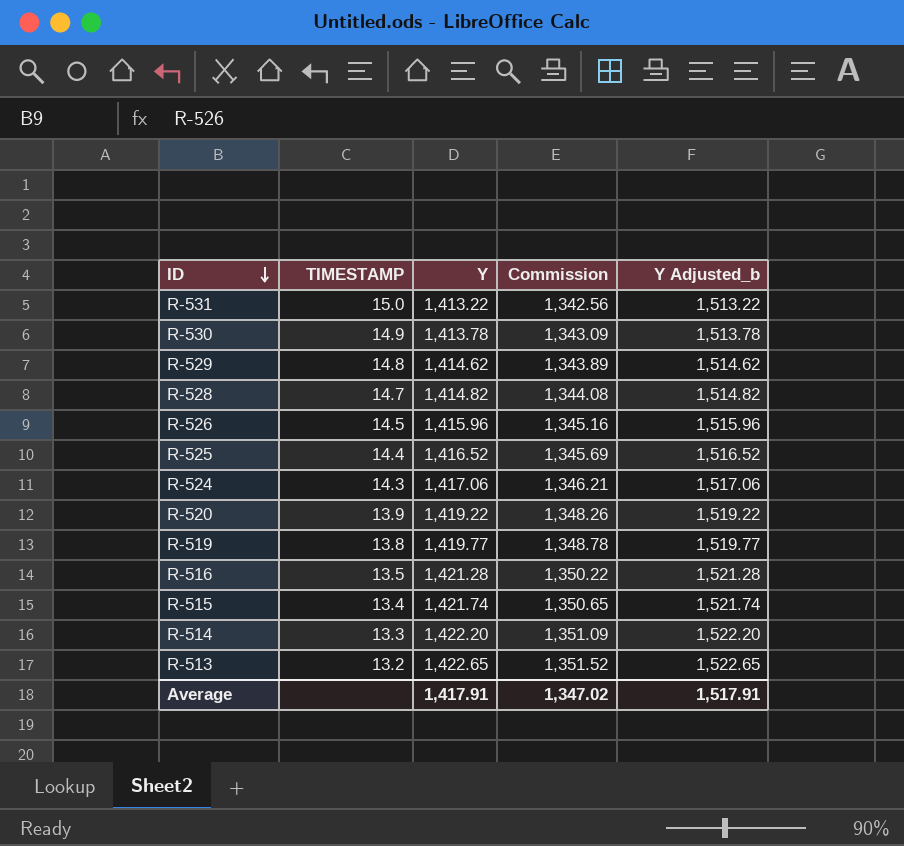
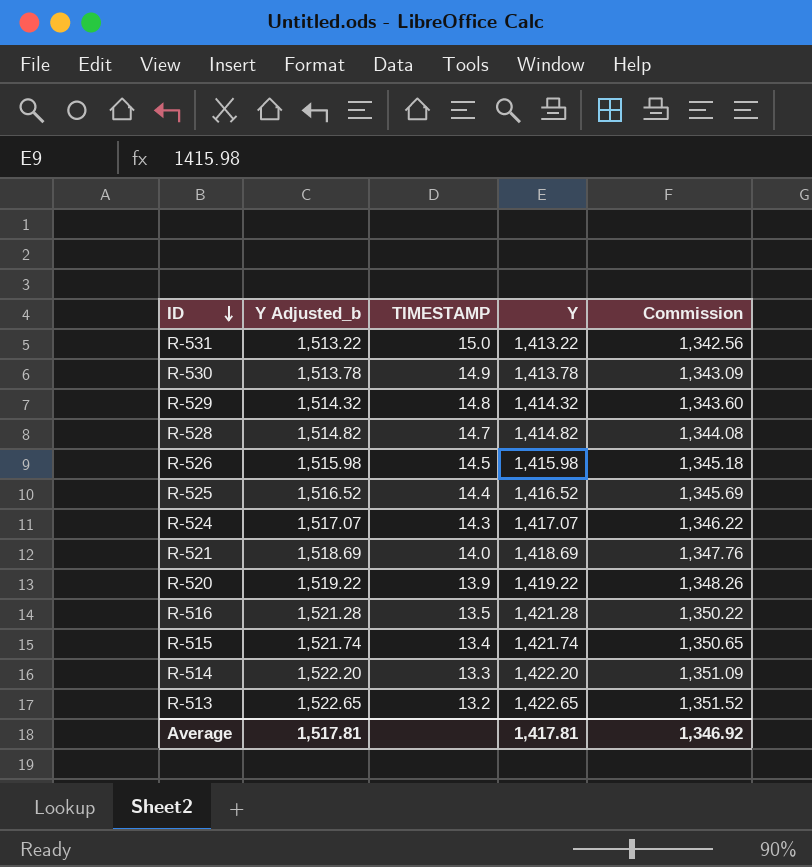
column Y Adjusted_b | position: 5 -> 2
row R-519: 13.8 | 1,419.77 | 1,348.78 | 1,519.77 -> none
R-529 | Y Adjusted_b: 1,514.62 -> 1,514.32
R-529 | Y: 1,414.62 -> 1,414.32
R-529 | Commission: 1,343.89 -> 1,343.60
R-526 | Y Adjusted_b: 1,515.96 -> 1,515.98
R-526 | Y: 1,415.96 -> 1,415.98
R-526 | Commission: 1,345.16 -> 1,345.18
R-524 | Y Adjusted_b: 1,517.06 -> 1,517.07
R-524 | Y: 1,417.06 -> 1,417.07
R-524 | Commission: 1,346.21 -> 1,346.22
row R-521: none -> 1,518.69 | 14.0 | 1,418.69 | 1,347.76
Average | Y Adjusted_b: 1,517.91 -> 1,517.81
Average | Y: 1,417.91 -> 1,417.81
Average | Commission: 1,347.02 -> 1,346.92

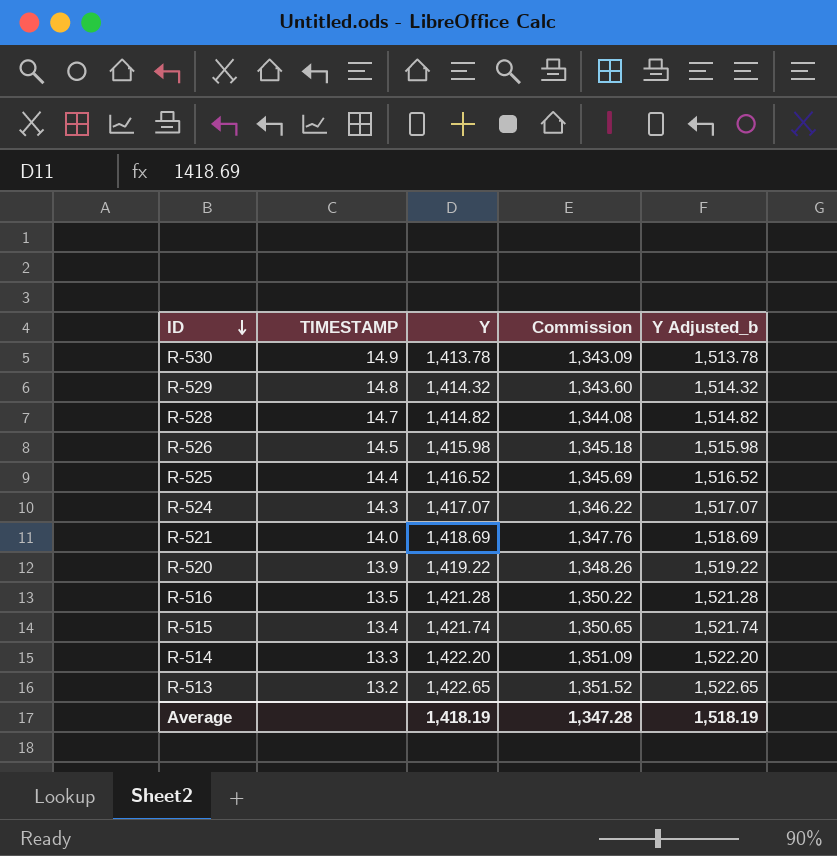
column Y Adjusted_b | position: 2 -> 5
row R-531: 1,513.22 | 15.0 | 1,413.22 | 1,342.56 -> none
Average | Y: 1,417.81 -> 1,418.19
Average | Commission: 1,346.92 -> 1,347.28
Average | Y Adjusted_b: 1,517.81 -> 1,518.19

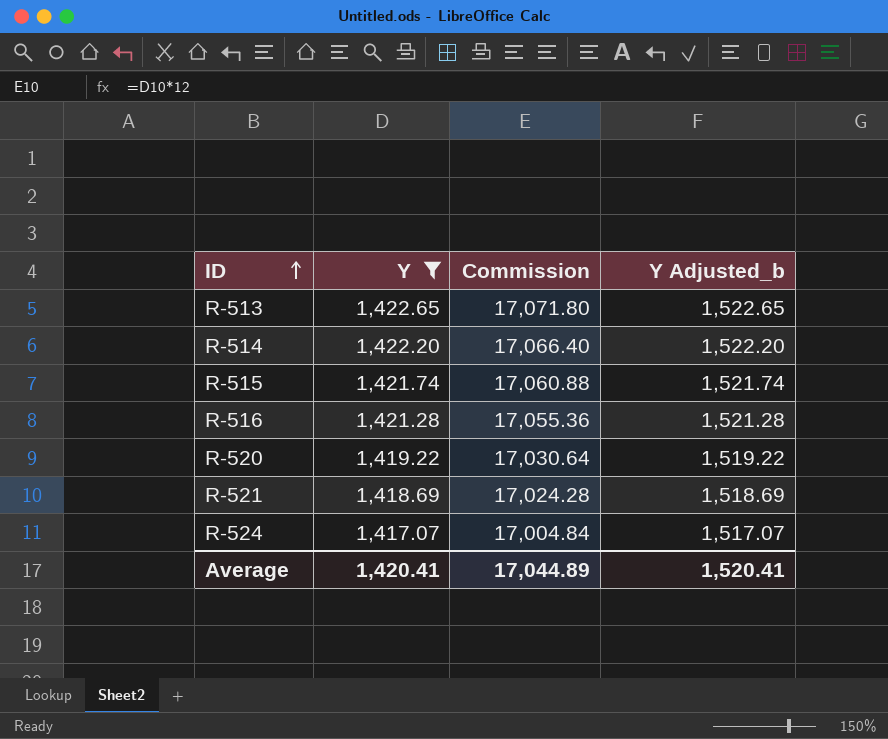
filter: none -> Y >= 1,417.07
row order: ID descending -> ID ascending
column TIMESTAMP | position: 2 -> none
column Commission | formula: [Y] * 0.95 -> [Y] * 12
Average | Y: 1,418.19 -> 1,420.41
Average | Commission: 1,347.28 -> 17,044.89
Average | Y Adjusted_b: 1,518.19 -> 1,520.41

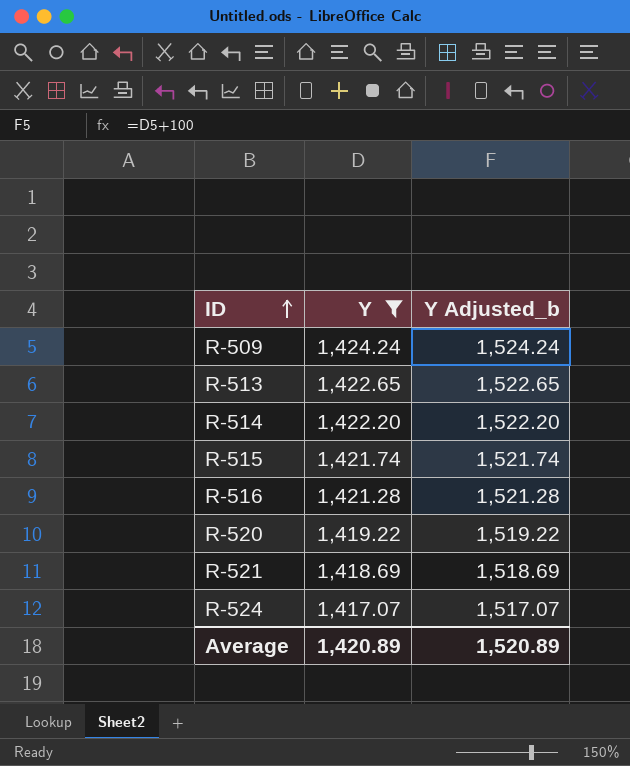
column Commission | formula: [Y] * 12 -> none
row R-509: none -> 1,424.24 | 1,524.24
Average | Y: 1,420.41 -> 1,420.89
Average | Y Adjusted_b: 1,520.41 -> 1,520.89

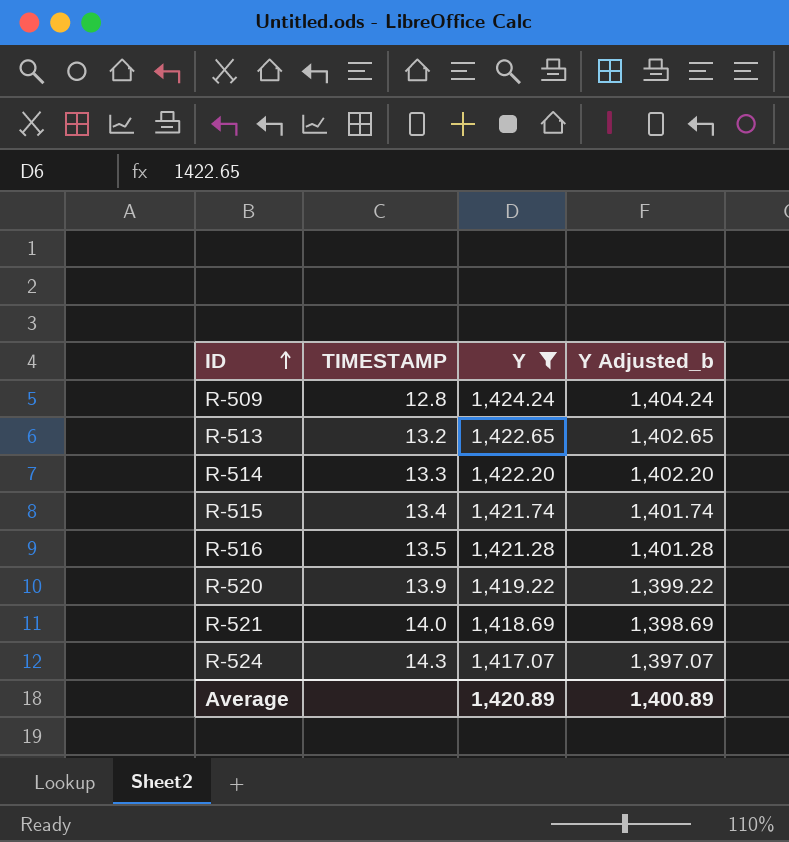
column TIMESTAMP | position: none -> 2
column Y Adjusted_b | formula: [Y] + 100 -> [Y] - 20
Average | Y Adjusted_b: 1,520.89 -> 1,400.89

